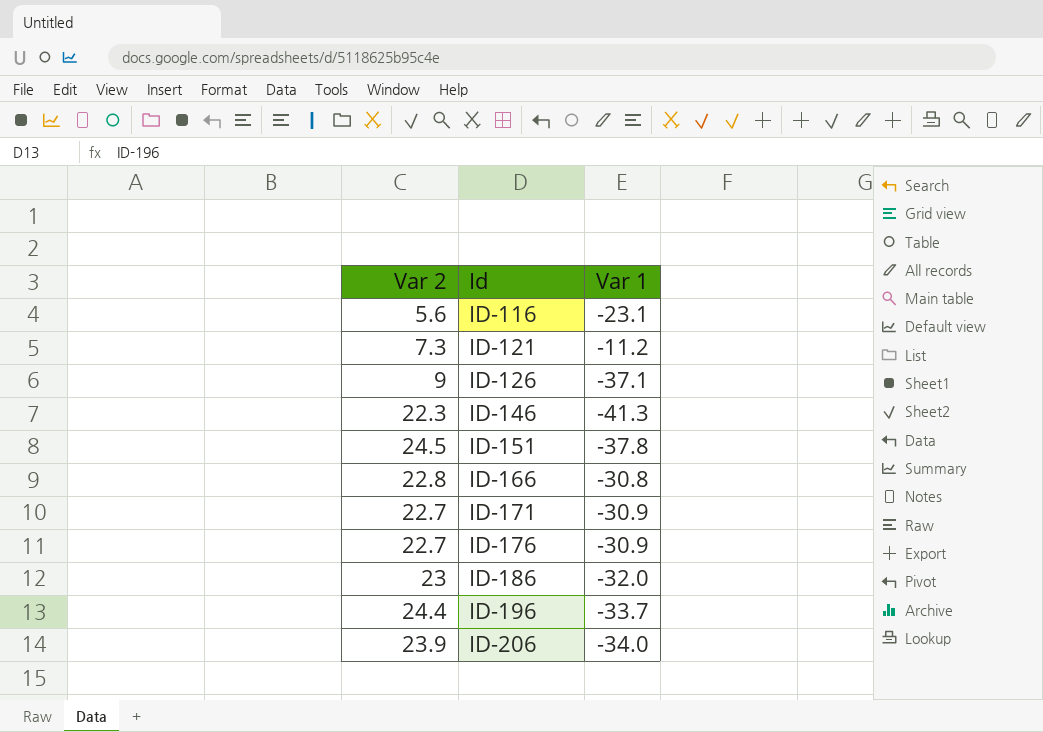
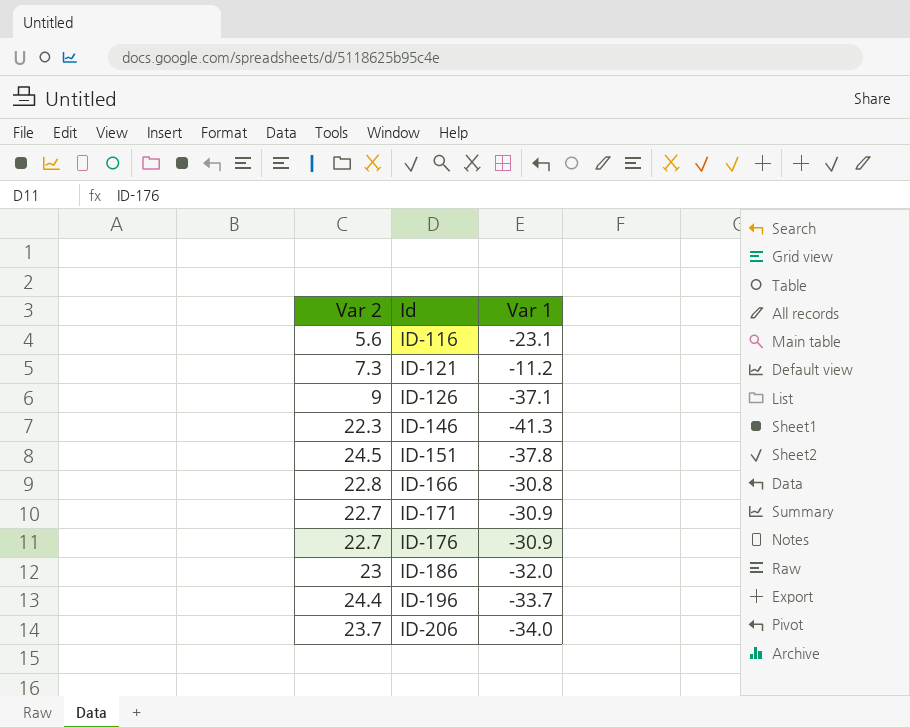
ID-206 | Var 2: 23.9 -> 23.7

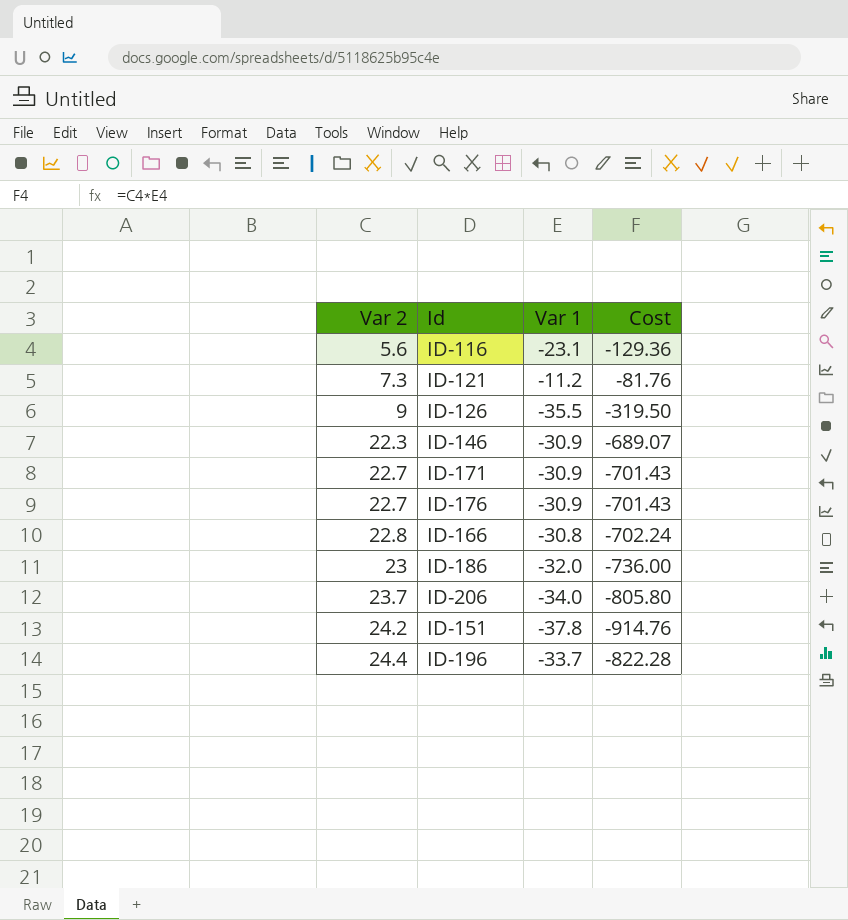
row order: Id ascending -> Var 2 ascending
column Cost | formula: none -> [Var 2] * [Var 1]
ID-126 | Var 1: -37.1 -> -35.5
ID-146 | Var 1: -41.3 -> -30.9
ID-151 | Var 2: 24.5 -> 24.2

